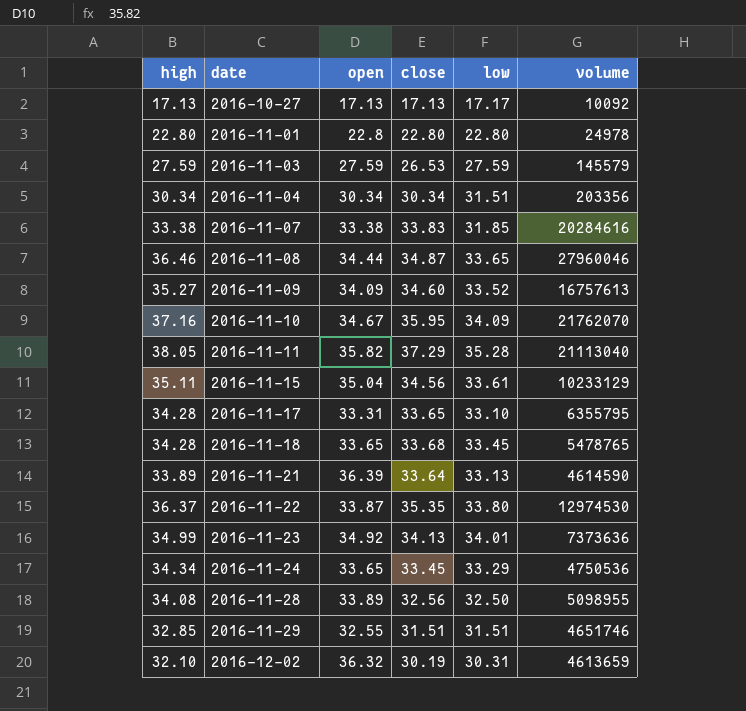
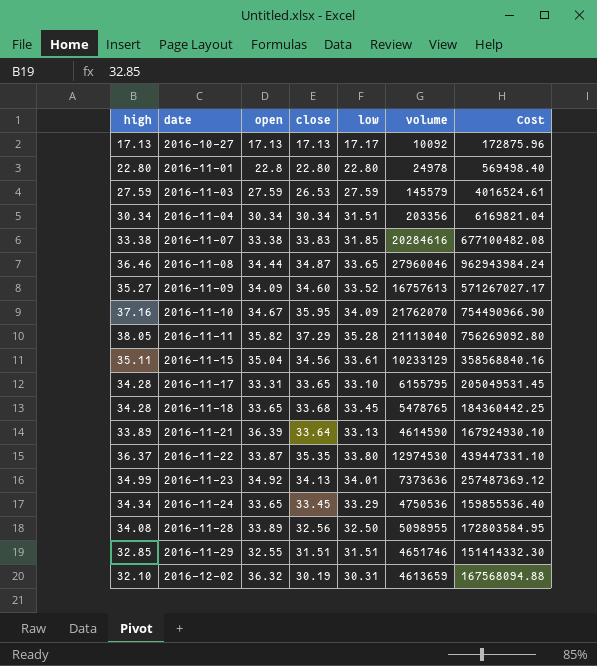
column Cost | formula: none -> [open] * [volume]
2016-11-17 | volume: 6355795 -> 6155795

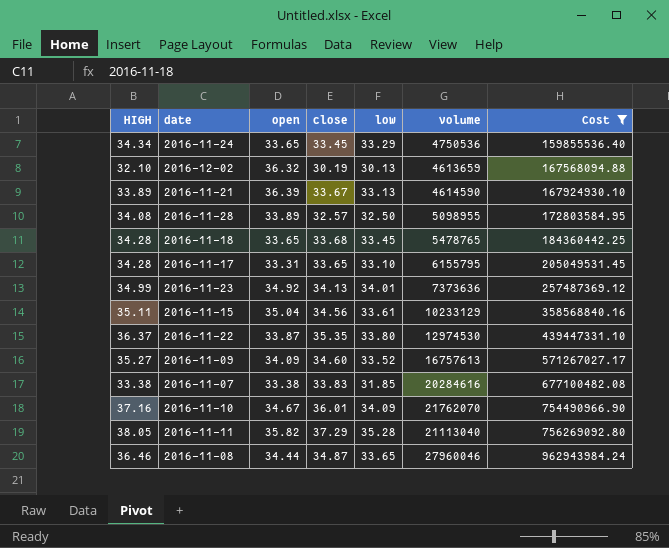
filter: none -> Cost >= 159855536.40
row order: date ascending -> Cost ascending
column name: high -> HIGH
2016-12-02 | low: 30.31 -> 30.13
2016-11-21 | close: 33.64 -> 33.67
2016-11-28 | close: 32.56 -> 32.57
2016-11-10 | close: 35.95 -> 36.01

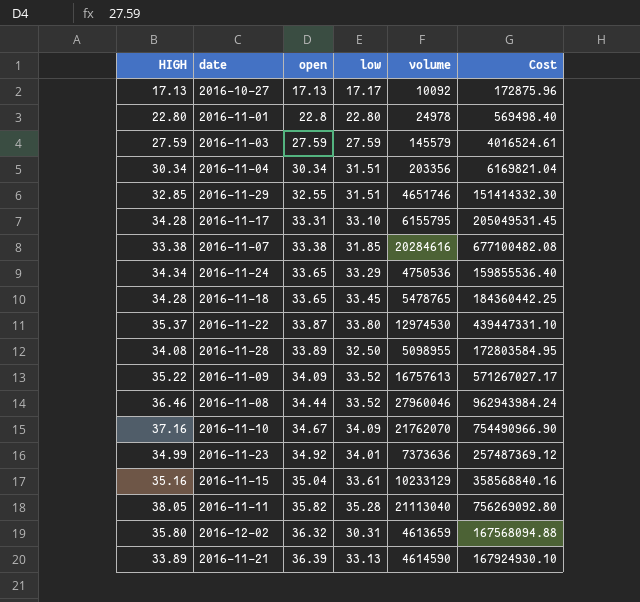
filter: Cost >= 159855536.40 -> none
row order: Cost ascending -> open ascending
column close | position: 4 -> none
2016-11-22 | HIGH: 36.37 -> 35.37
2016-11-09 | HIGH: 35.27 -> 35.22
2016-11-08 | low: 33.65 -> 33.52
2016-11-15 | HIGH: 35.11 -> 35.16
2016-12-02 | HIGH: 32.10 -> 35.80
2016-12-02 | low: 30.13 -> 30.31

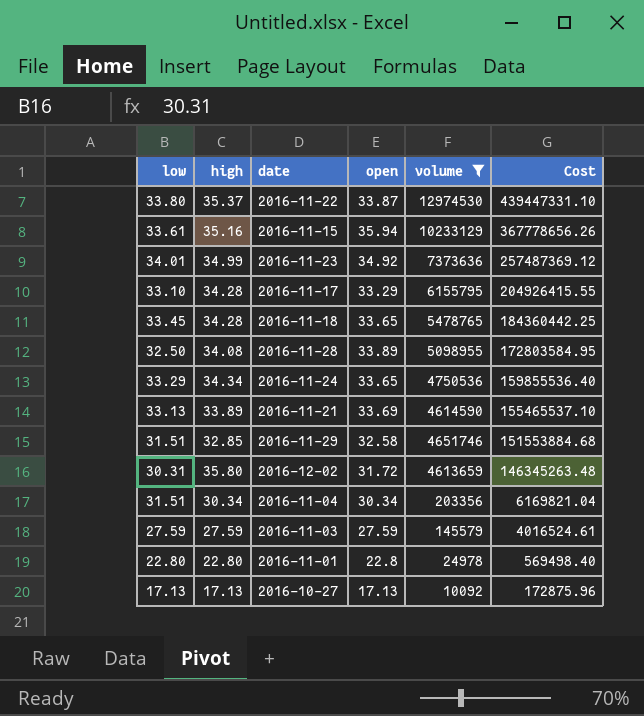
filter: none -> volume <= 12974530
row order: open ascending -> Cost descending
column low | position: 4 -> 1
column name: HIGH -> high
2016-11-15 | open: 35.04 -> 35.94
2016-11-15 | Cost: 358568840.16 -> 367778656.26
2016-11-17 | open: 33.31 -> 33.29
2016-11-17 | Cost: 205049531.45 -> 204926415.55
2016-11-21 | open: 36.39 -> 33.69
2016-11-21 | Cost: 167924930.10 -> 155465537.10
2016-11-29 | open: 32.55 -> 32.58
2016-11-29 | Cost: 151414332.30 -> 151553884.68
2016-12-02 | open: 36.32 -> 31.72
2016-12-02 | Cost: 167568094.88 -> 146345263.48
2016-10-27 | low: 17.17 -> 17.13

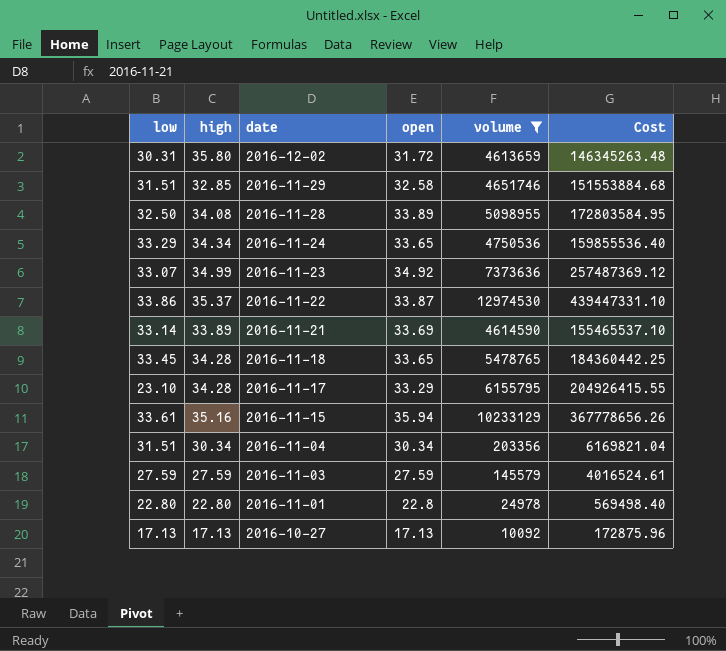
row order: Cost descending -> date descending
2016-11-23 | low: 34.01 -> 33.07
2016-11-22 | low: 33.80 -> 33.86
2016-11-21 | low: 33.13 -> 33.14
2016-11-17 | low: 33.10 -> 23.10

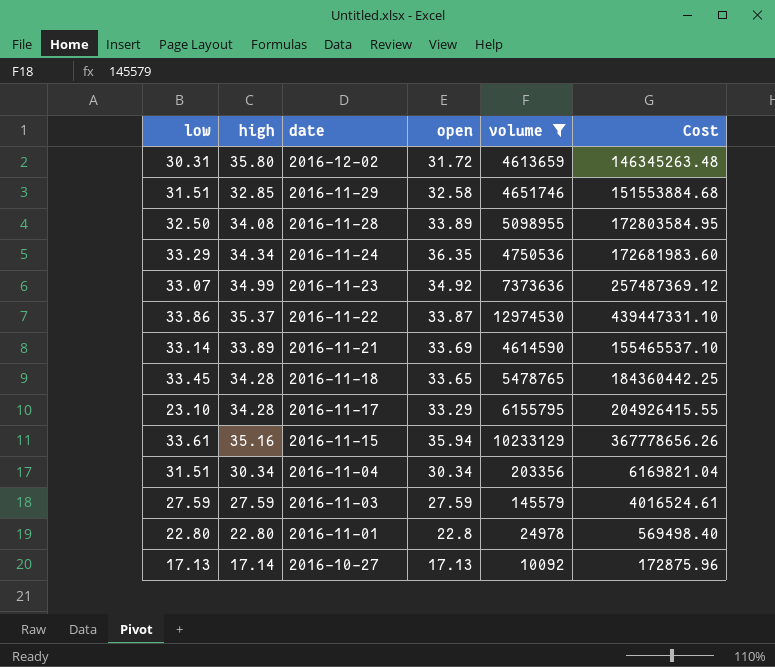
2016-11-24 | open: 33.65 -> 36.35
2016-11-24 | Cost: 159855536.40 -> 172681983.60
2016-10-27 | high: 17.13 -> 17.14

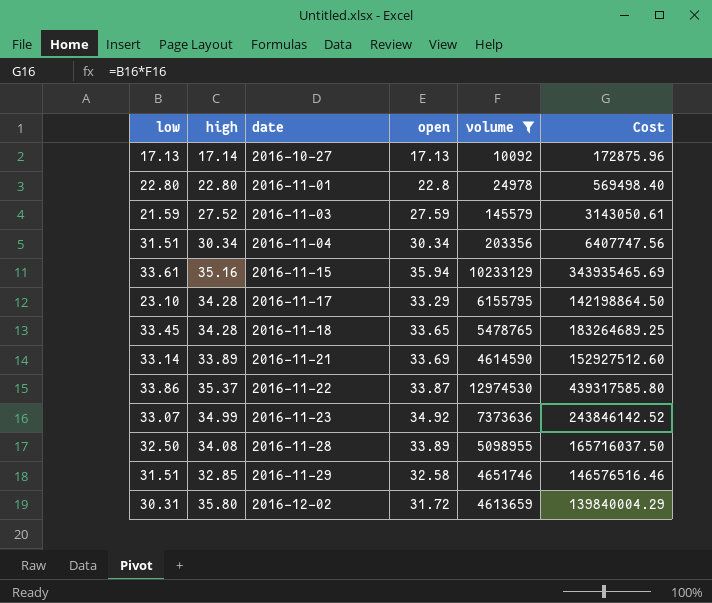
row order: date descending -> date ascending
column Cost | formula: [open] * [volume] -> [low] * [volume]
row 2016-11-24: 33.29 | 34.34 | 36.35 | 4750536 | 172681983.60 -> none
2016-11-03 | low: 27.59 -> 21.59
2016-11-03 | high: 27.59 -> 27.52

